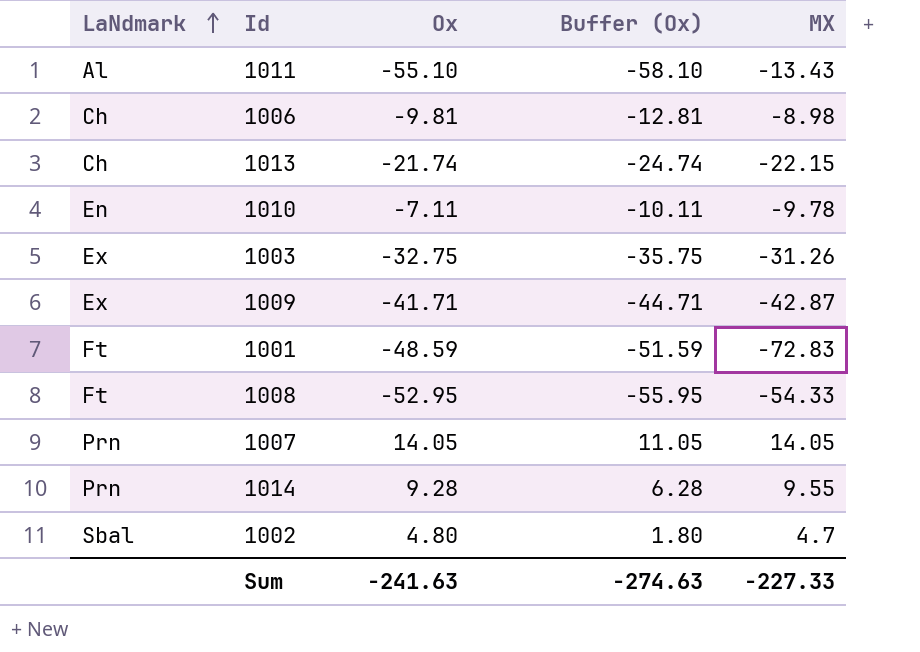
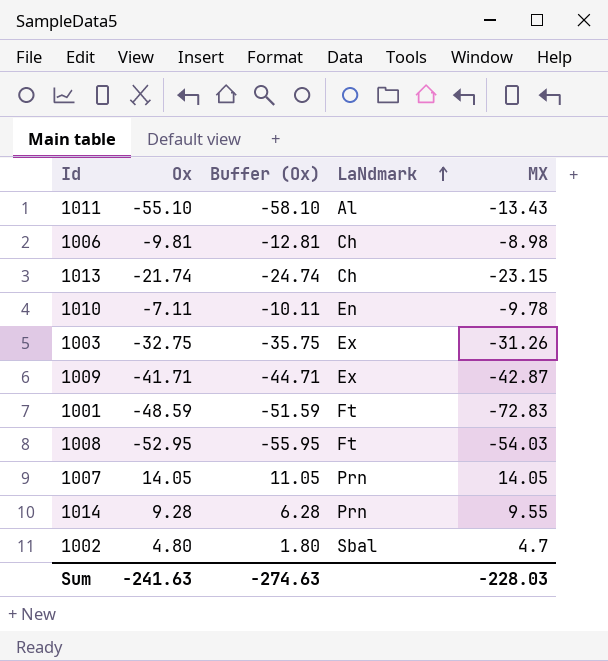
column LaNdmark | position: 1 -> 4
1013 | MX: -22.15 -> -23.15
1008 | MX: -54.33 -> -54.03
Sum | MX: -227.33 -> -228.03

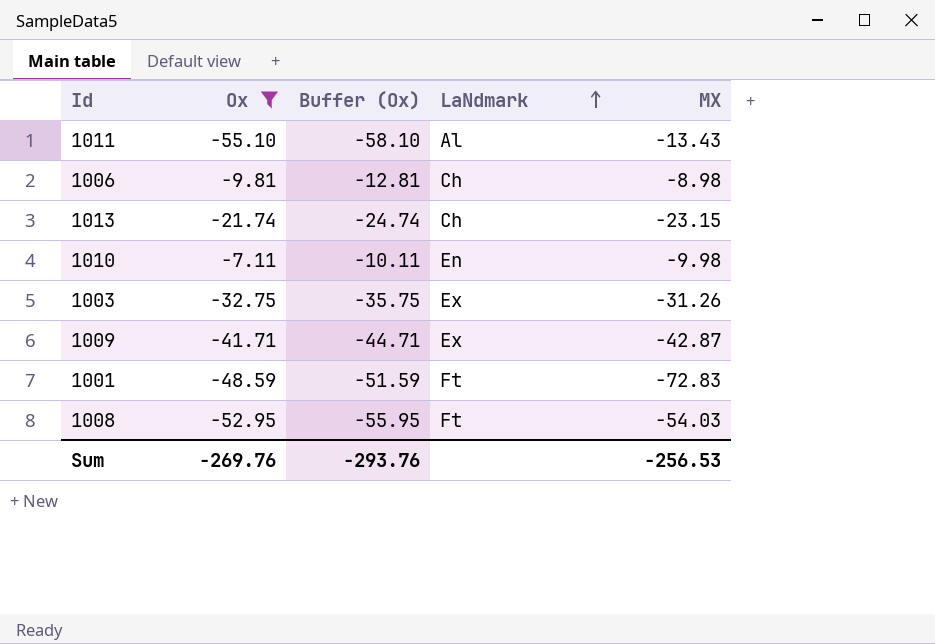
filter: none -> Ox <= -7.11
1010 | MX: -9.78 -> -9.98
Sum | Ox: -241.63 -> -269.76
Sum | Buffer (Ox): -274.63 -> -293.76
Sum | MX: -228.03 -> -256.53

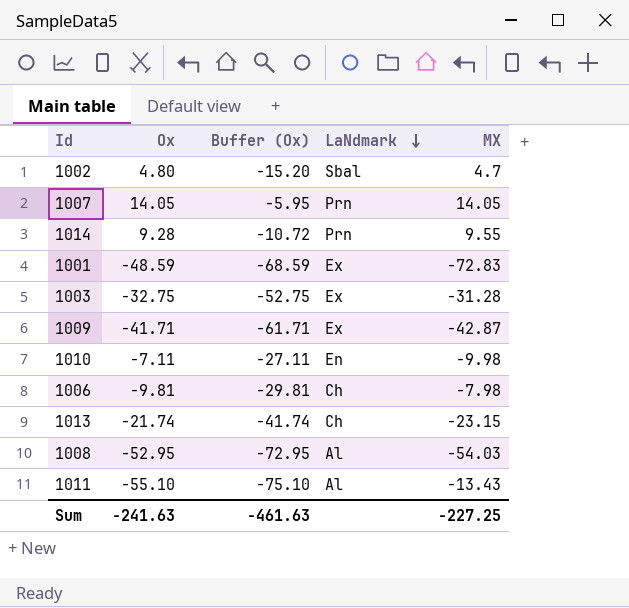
filter: Ox <= -7.11 -> none
row order: LaNdmark ascending -> LaNdmark descending
column Buffer (Ox) | formula: [Ox] - 3 -> [Ox] - 20
1001 | LaNdmark: Ft -> Ex
1003 | MX: -31.26 -> -31.28
1006 | MX: -8.98 -> -7.98
1008 | LaNdmark: Ft -> Al
Sum | Ox: -269.76 -> -241.63
Sum | Buffer (Ox): -293.76 -> -461.63
Sum | MX: -256.53 -> -227.25

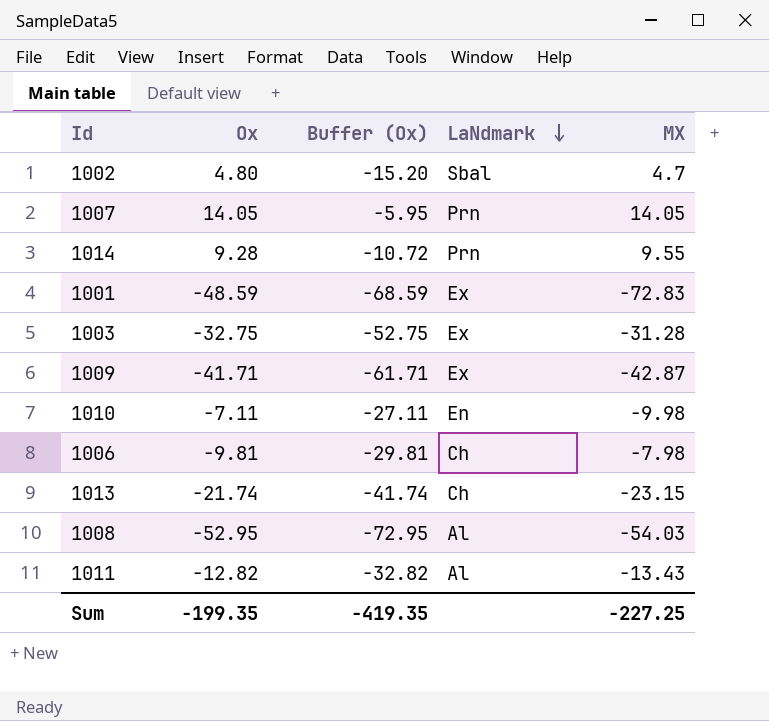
1011 | Ox: -55.10 -> -12.82
1011 | Buffer (Ox): -75.10 -> -32.82
Sum | Ox: -241.63 -> -199.35
Sum | Buffer (Ox): -461.63 -> -419.35

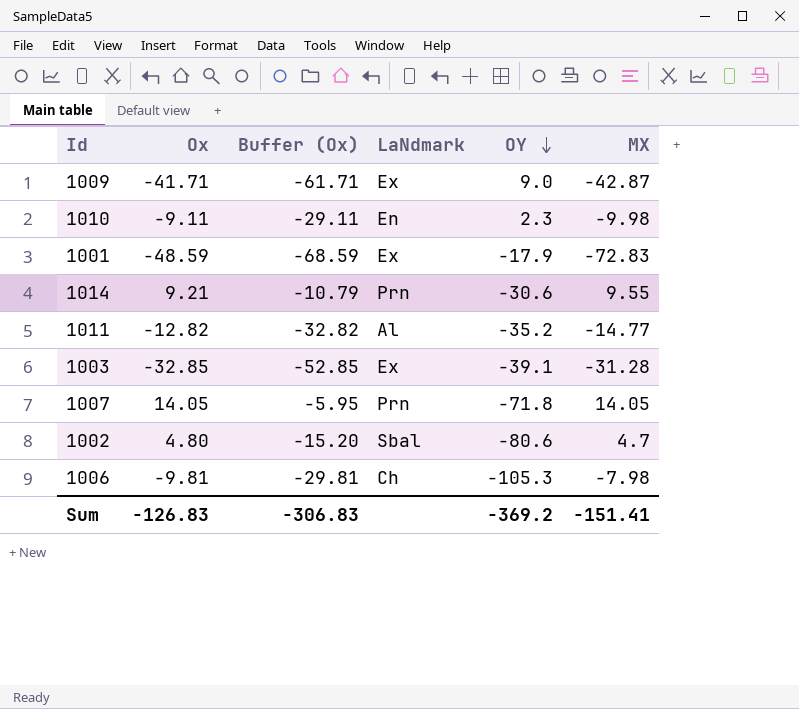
row order: LaNdmark descending -> OY descending
column OY | position: none -> 5
row 1013: -21.74 | -41.74 | Ch | -23.15 -> none
row 1008: -52.95 | -72.95 | Al | -54.03 -> none
1010 | Ox: -7.11 -> -9.11
1010 | Buffer (Ox): -27.11 -> -29.11
1014 | Ox: 9.28 -> 9.21
1014 | Buffer (Ox): -10.72 -> -10.79
1011 | MX: -13.43 -> -14.77
1003 | Ox: -32.75 -> -32.85
1003 | Buffer (Ox): -52.75 -> -52.85
Sum | Ox: -199.35 -> -126.83
Sum | Buffer (Ox): -419.35 -> -306.83
Sum | MX: -227.25 -> -151.41

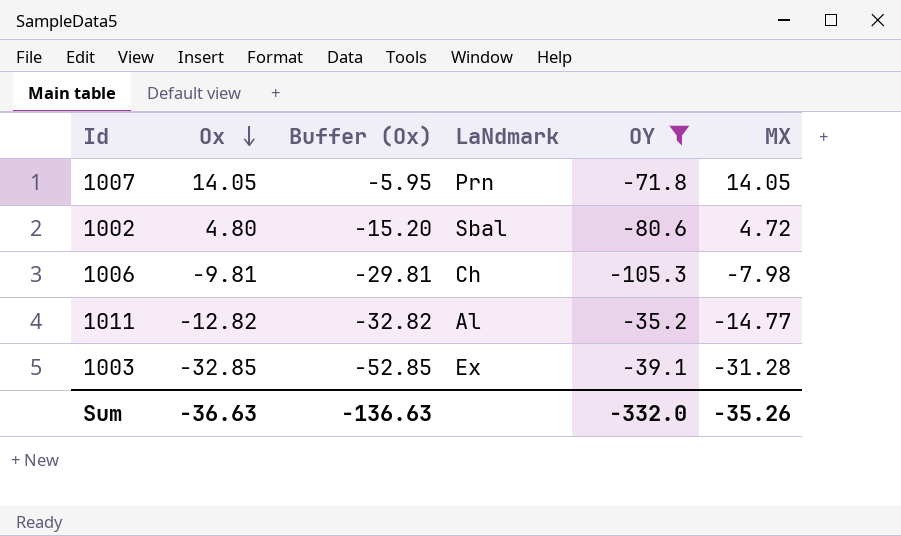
filter: none -> OY <= -35.2
row order: OY descending -> Ox descending
1002 | MX: 4.7 -> 4.72
Sum | Ox: -126.83 -> -36.63
Sum | Buffer (Ox): -306.83 -> -136.63
Sum | OY: -369.2 -> -332.0
Sum | MX: -151.41 -> -35.26

